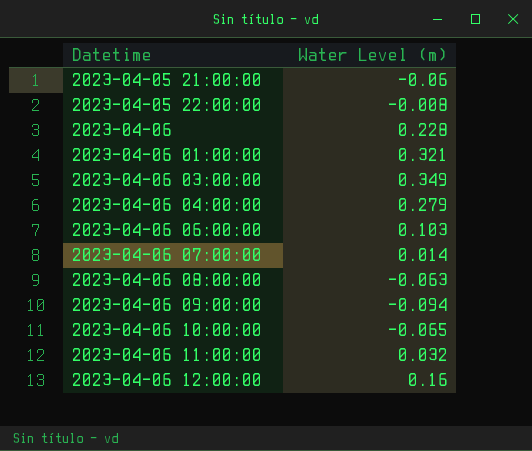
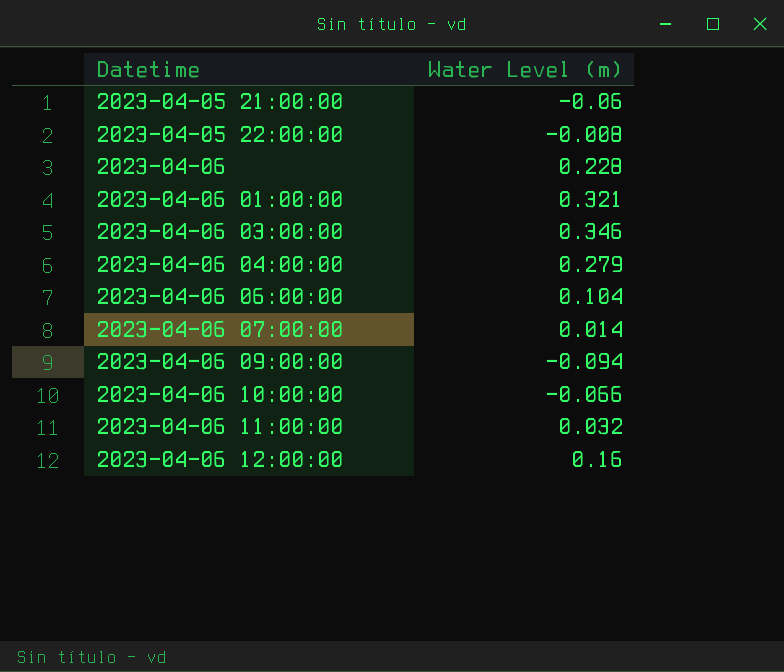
row 2023-04-06 08:00:00: -0.063 -> none
2023-04-06 03:00:00 | Water Level (m): 0.349 -> 0.346
2023-04-06 06:00:00 | Water Level (m): 0.103 -> 0.104
2023-04-06 10:00:00 | Water Level (m): -0.065 -> -0.066

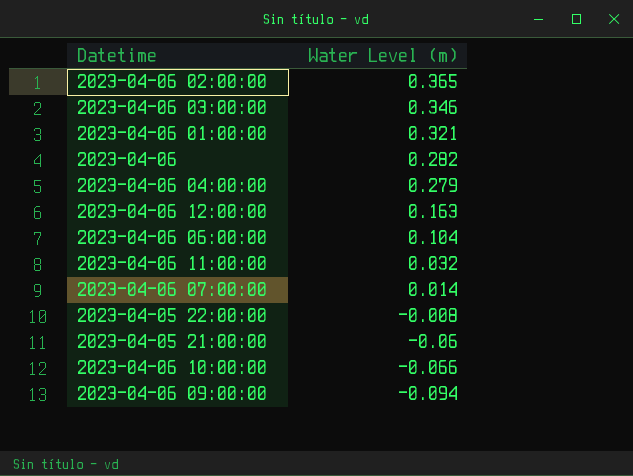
row order: Datetime ascending -> Water Level (m) descending
row 2023-04-06 02:00:00: none -> 0.365
2023-04-06 | Water Level (m): 0.228 -> 0.282
2023-04-06 12:00:00 | Water Level (m): 0.16 -> 0.163

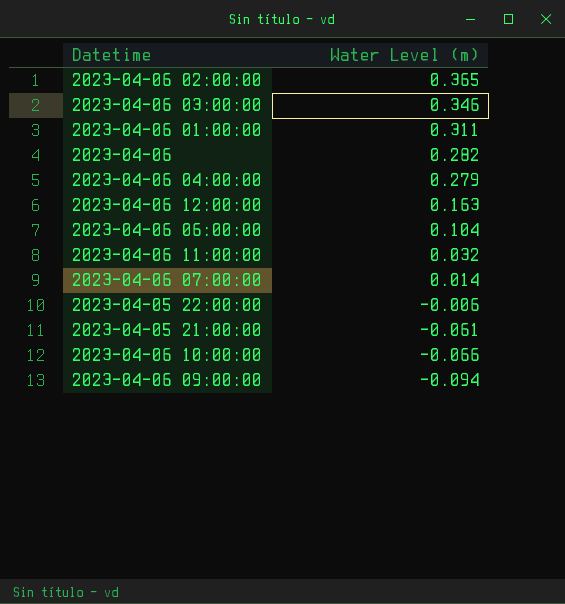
2023-04-06 01:00:00 | Water Level (m): 0.321 -> 0.311
2023-04-05 22:00:00 | Water Level (m): -0.008 -> -0.006
2023-04-05 21:00:00 | Water Level (m): -0.06 -> -0.061

